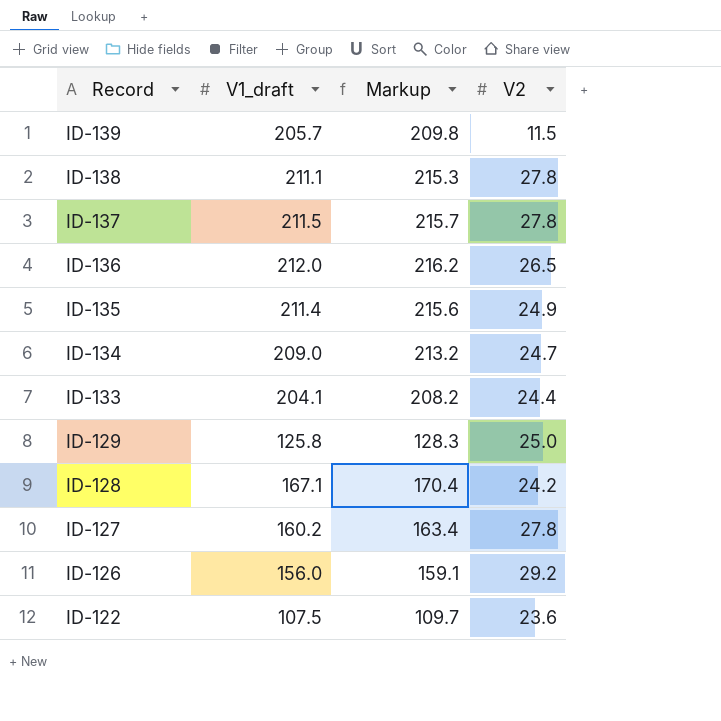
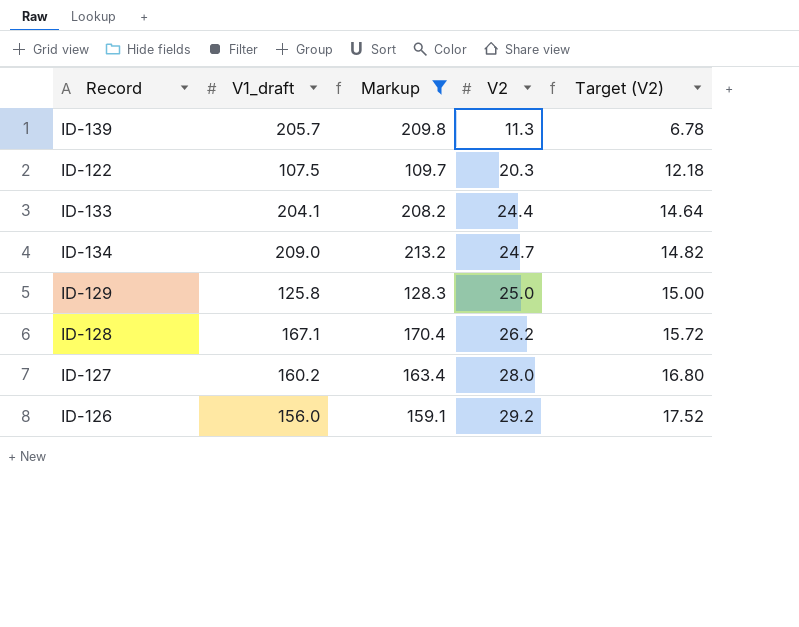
filter: none -> Markup <= 213.2
row order: Record descending -> V2 ascending
column Target (V2) | formula: none -> [V2] * 0.6
ID-139 | V2: 11.5 -> 11.3
ID-122 | V2: 23.6 -> 20.3
ID-128 | V2: 24.2 -> 26.2
ID-127 | V2: 27.8 -> 28.0

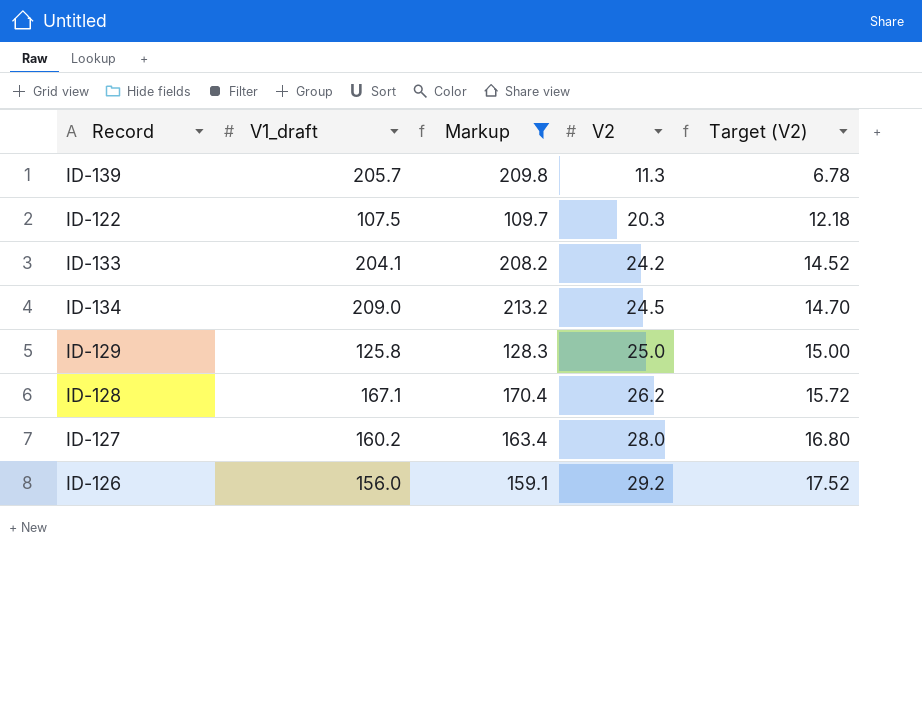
ID-133 | V2: 24.4 -> 24.2
ID-133 | Target (V2): 14.64 -> 14.52
ID-134 | V2: 24.7 -> 24.5
ID-134 | Target (V2): 14.82 -> 14.70

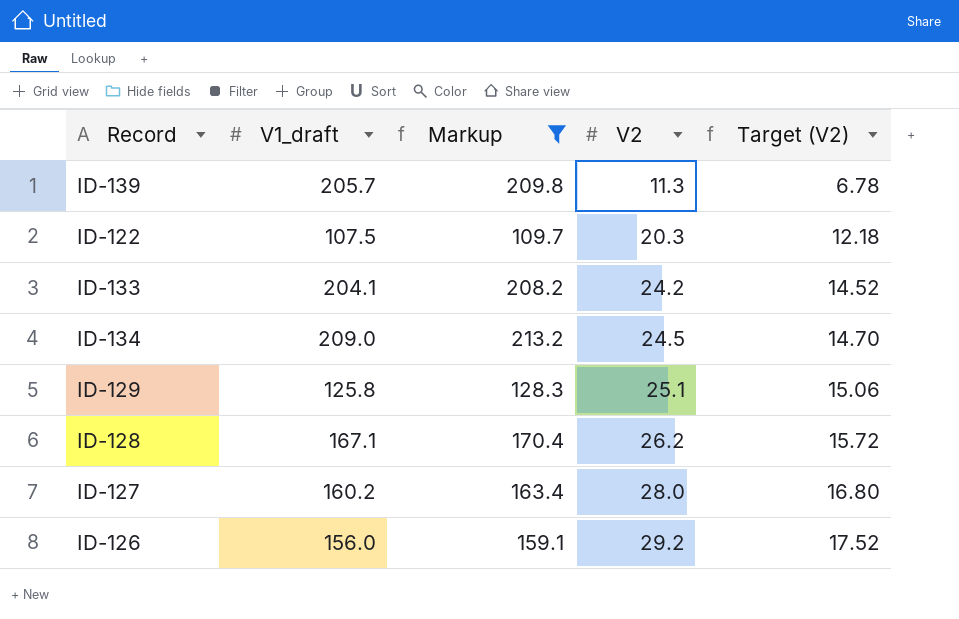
ID-129 | V2: 25.0 -> 25.1
ID-129 | Target (V2): 15.00 -> 15.06

